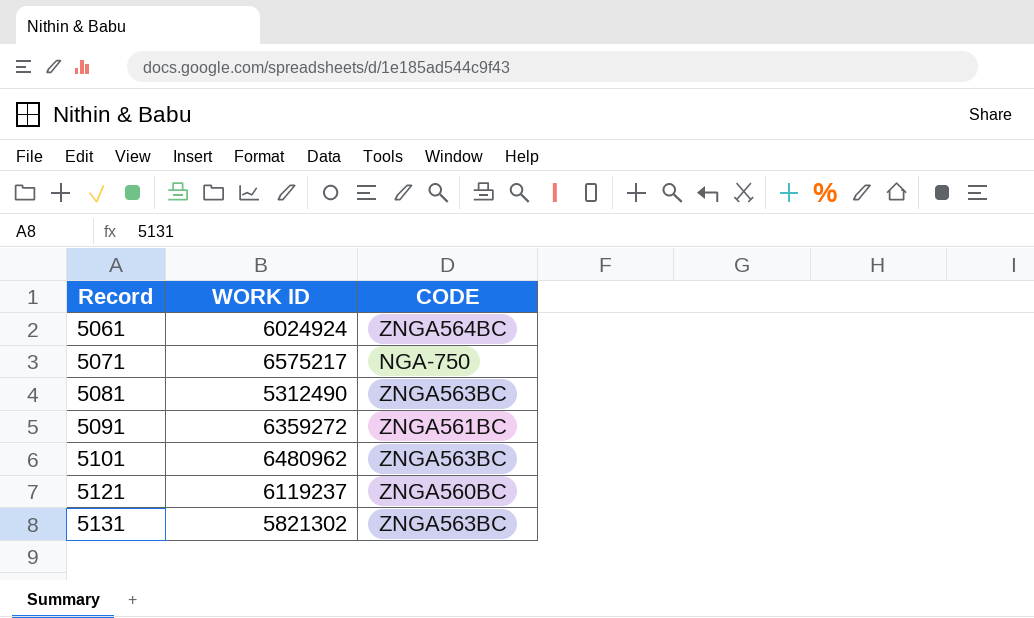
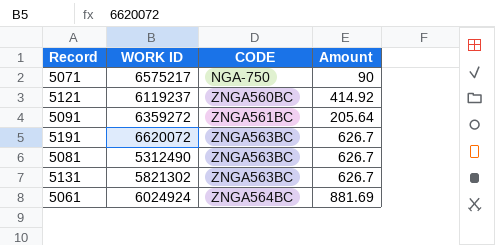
row order: Record ascending -> CODE ascending
column Amount | position: none -> 4
row 5101: 6480962 | ZNGA563BC -> none
row 5191: none -> 6620072 | ZNGA563BC | 626.7

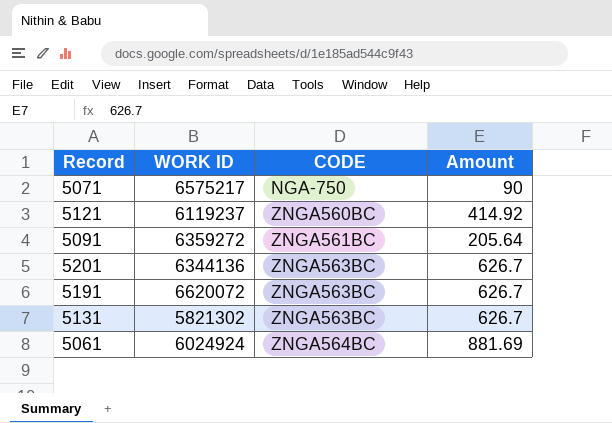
row 5081: 5312490 | ZNGA563BC | 626.7 -> none
row 5201: none -> 6344136 | ZNGA563BC | 626.7

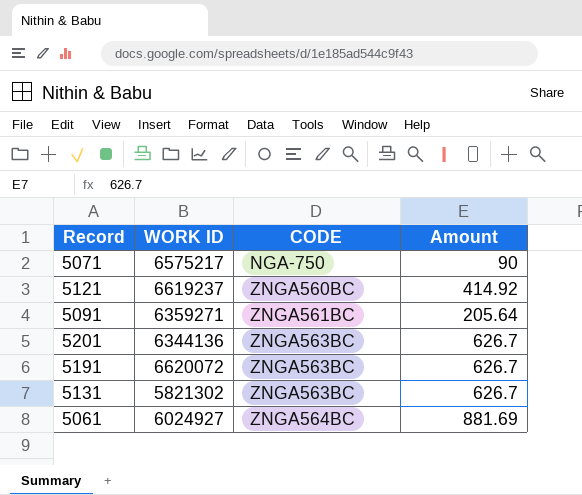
5121 | WORK ID: 6119237 -> 6619237
5091 | WORK ID: 6359272 -> 6359271
5061 | WORK ID: 6024924 -> 6024927

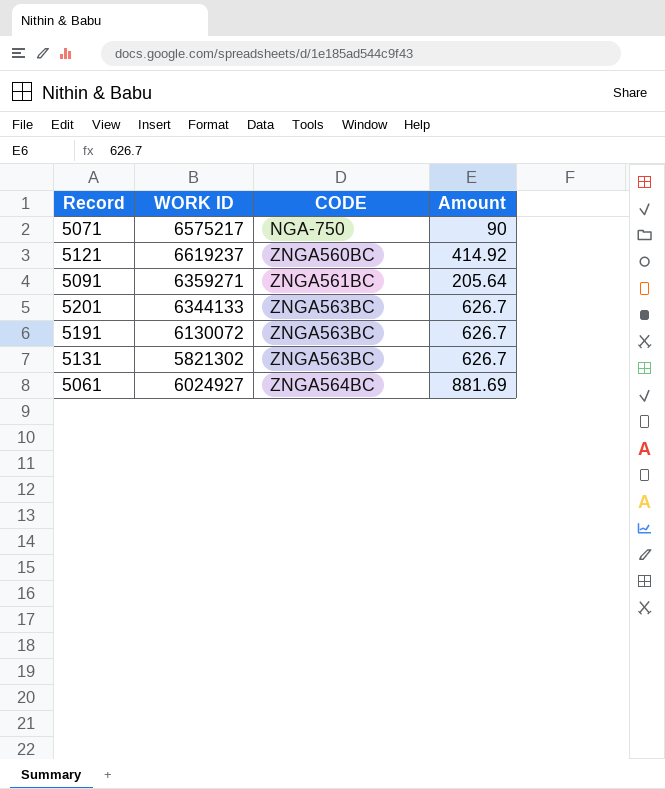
5201 | WORK ID: 6344136 -> 6344133
5191 | WORK ID: 6620072 -> 6130072

